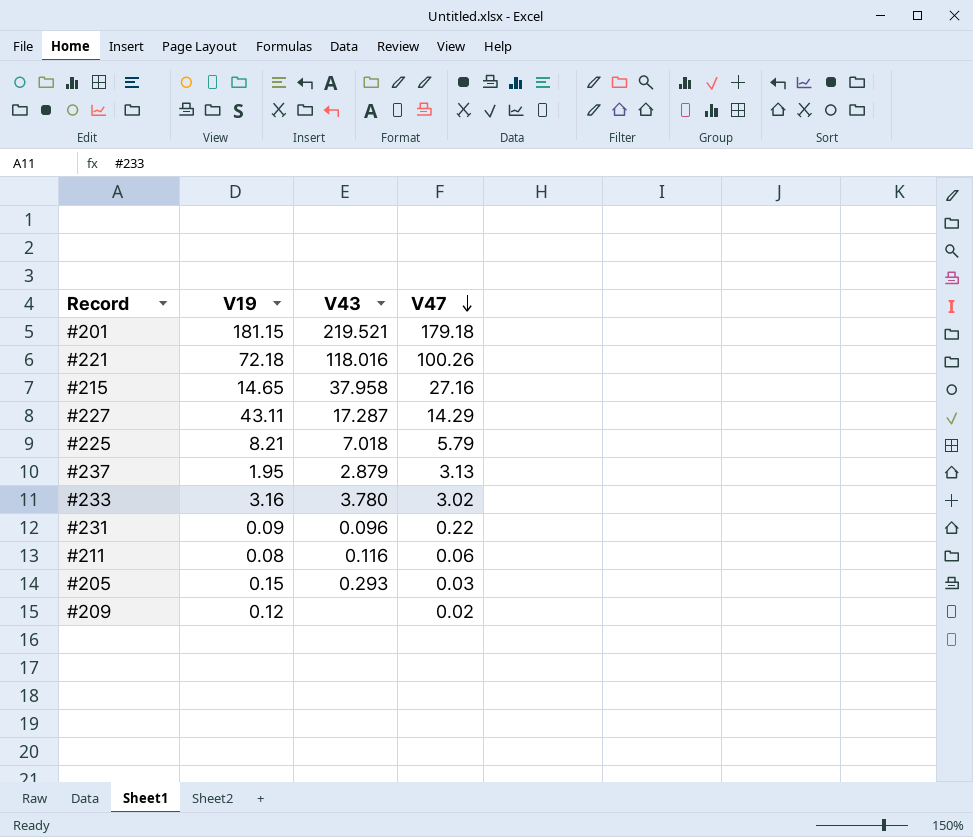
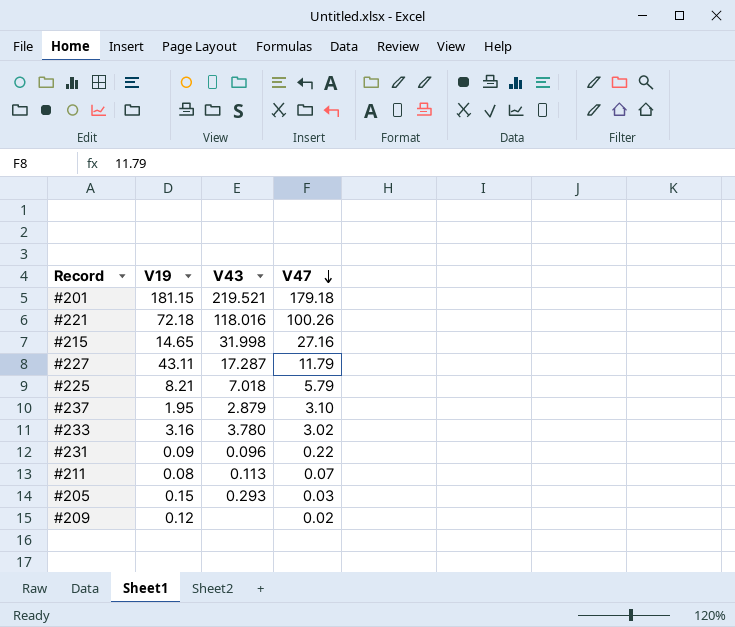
#215 | V43: 37.958 -> 31.998
#227 | V47: 14.29 -> 11.79
#237 | V47: 3.13 -> 3.10
#211 | V43: 0.116 -> 0.113
#211 | V47: 0.06 -> 0.07

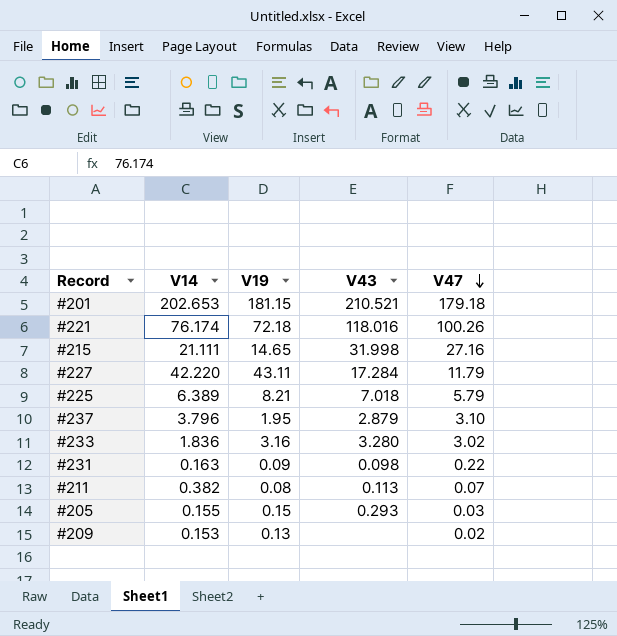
column V14 | position: none -> 2
#201 | V43: 219.521 -> 210.521
#227 | V43: 17.287 -> 17.284
#233 | V43: 3.780 -> 3.280
#231 | V43: 0.096 -> 0.098
#209 | V19: 0.12 -> 0.13

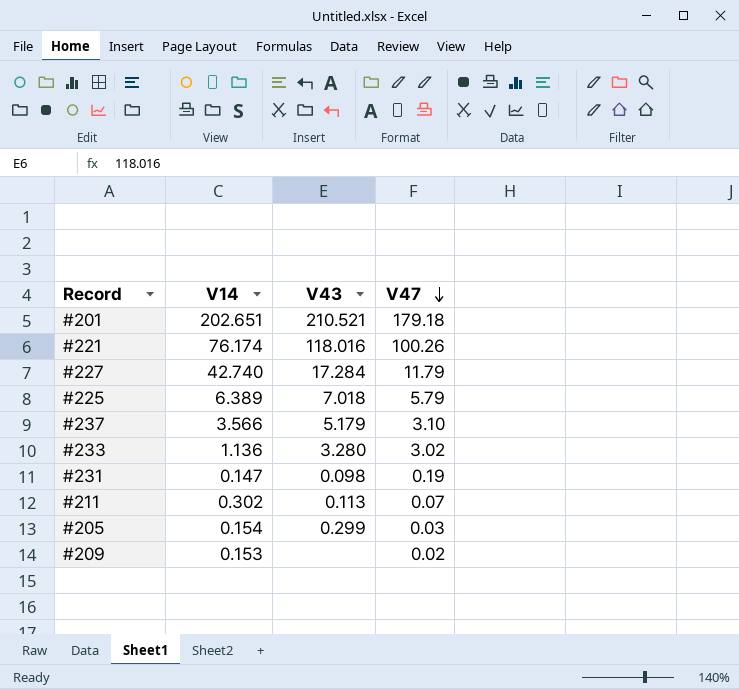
column V19 | position: 3 -> none
row #215: 21.111 | 14.65 | 31.998 | 27.16 -> none
#201 | V14: 202.653 -> 202.651
#227 | V14: 42.220 -> 42.740
#237 | V14: 3.796 -> 3.566
#237 | V43: 2.879 -> 5.179
#233 | V14: 1.836 -> 1.136
#231 | V14: 0.163 -> 0.147
#231 | V47: 0.22 -> 0.19
#211 | V14: 0.382 -> 0.302
#205 | V14: 0.155 -> 0.154
#205 | V43: 0.293 -> 0.299

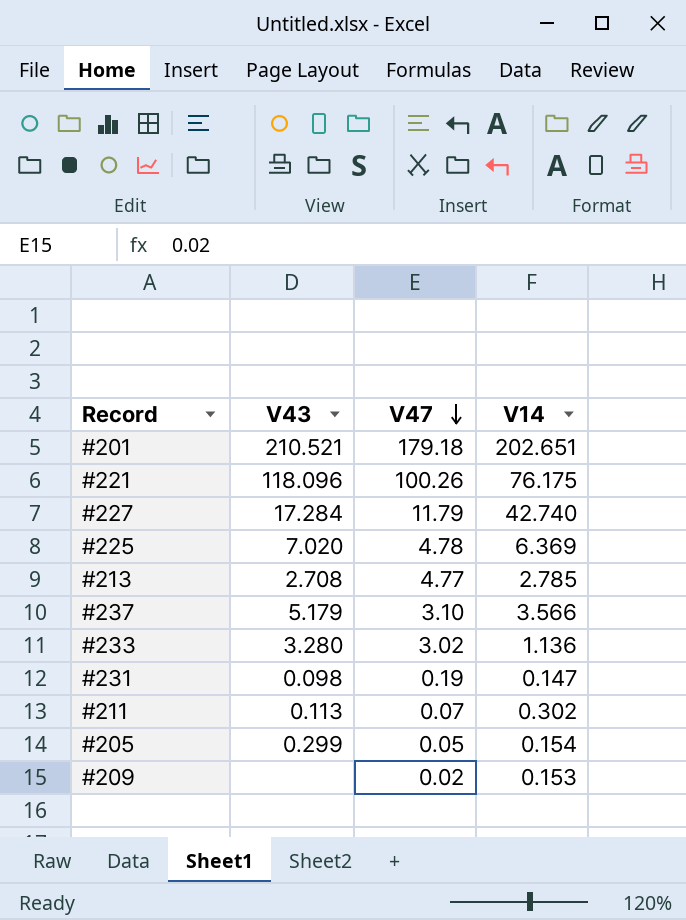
column V14 | position: 2 -> 4
#221 | V43: 118.016 -> 118.096
#221 | V14: 76.174 -> 76.175
#225 | V43: 7.018 -> 7.020
#225 | V47: 5.79 -> 4.78
#225 | V14: 6.389 -> 6.369
row #213: none -> 2.708 | 4.77 | 2.785
#205 | V47: 0.03 -> 0.05

